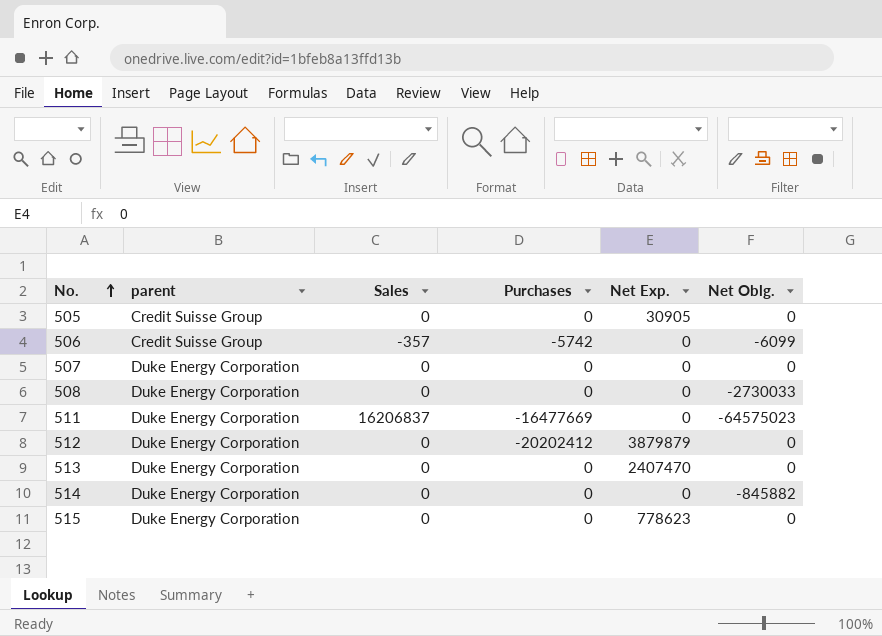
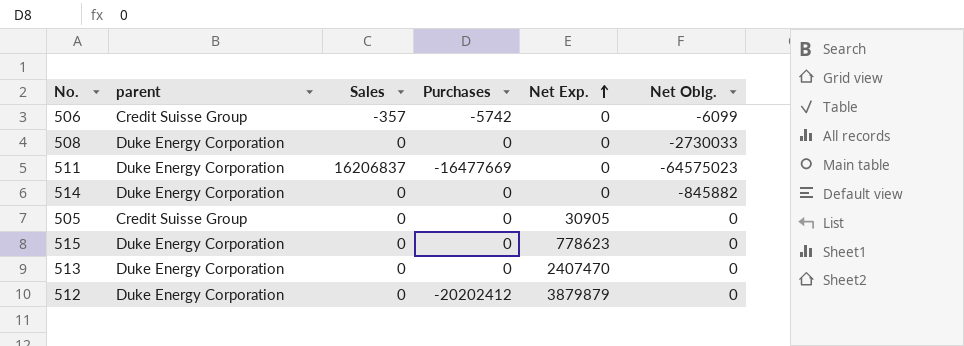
row order: No. ascending -> Net Exp. ascending
row 507: Duke Energy Corporation | 0 | 0 | 0 | 0 -> none

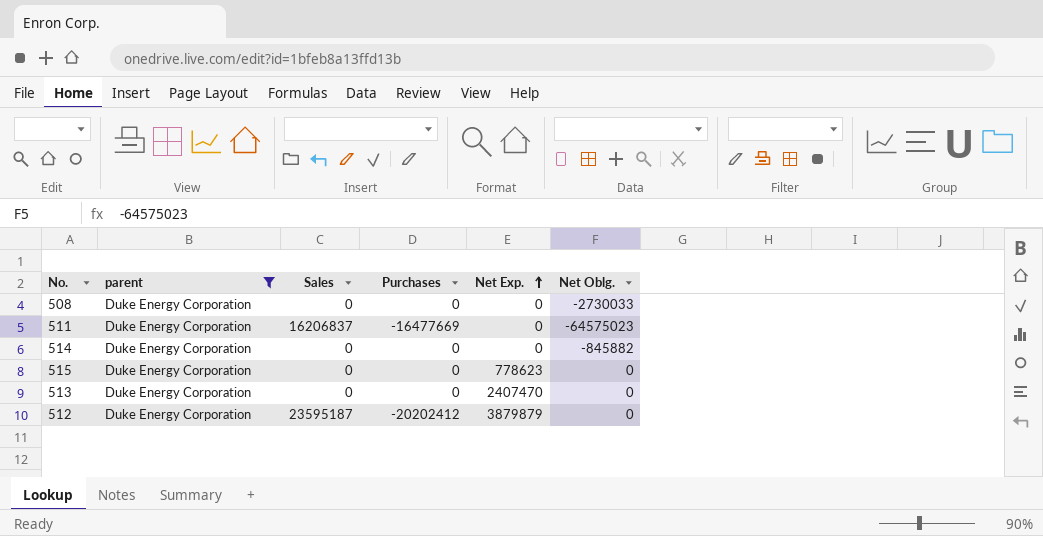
filter: none -> parent = Duke Energy Corporation
512 | Sales: 0 -> 23595187

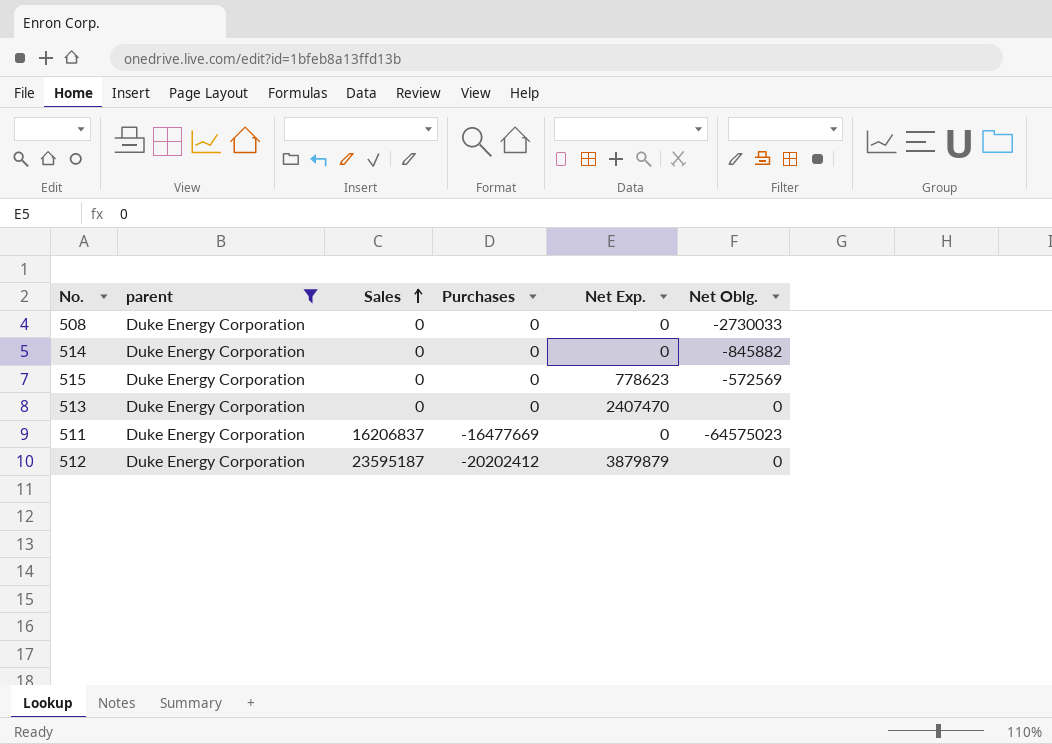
row order: Net Exp. ascending -> Sales ascending
515 | Net Oblg.: 0 -> -572569

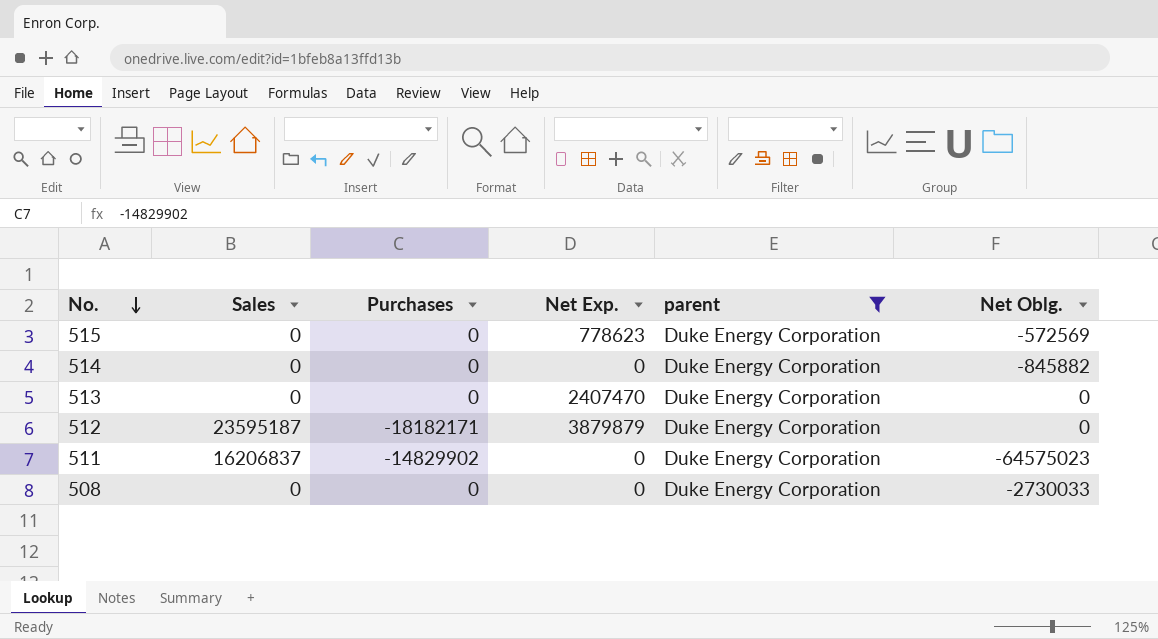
row order: Sales ascending -> No. descending
column parent | position: 2 -> 5
512 | Purchases: -20202412 -> -18182171
511 | Purchases: -16477669 -> -14829902

